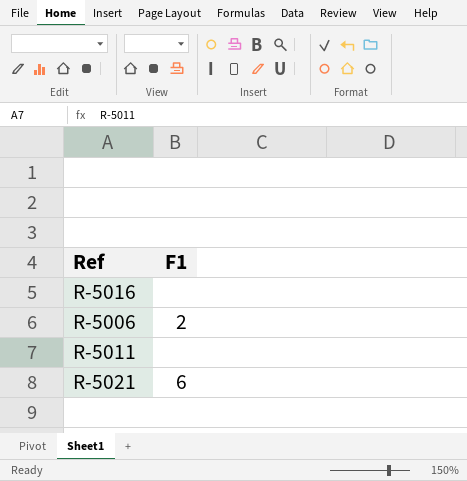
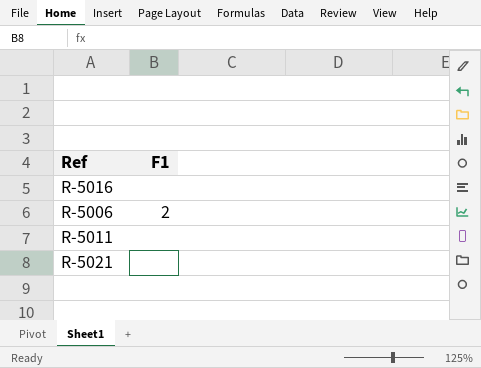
R-5021 | F1: 6 -> none

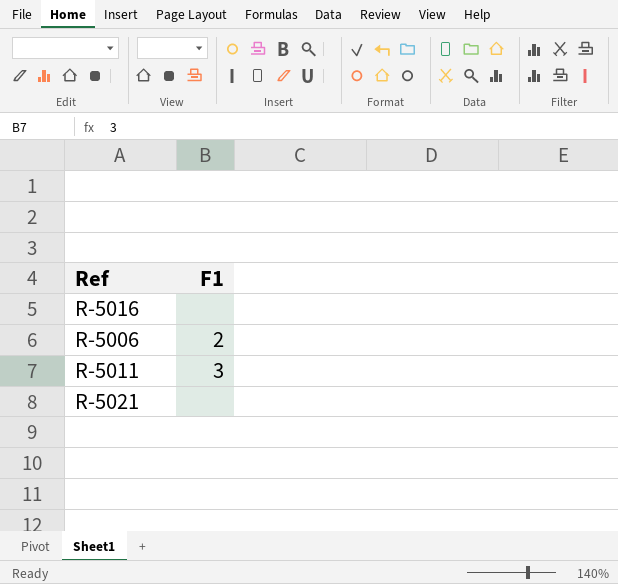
R-5011 | F1: none -> 3

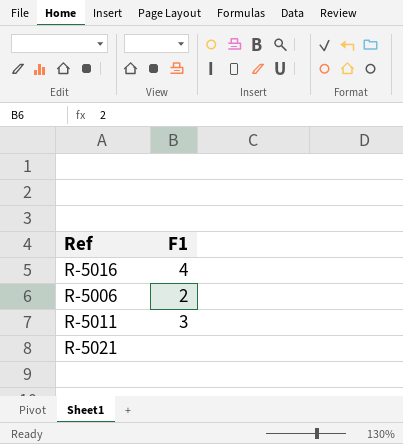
R-5016 | F1: none -> 4

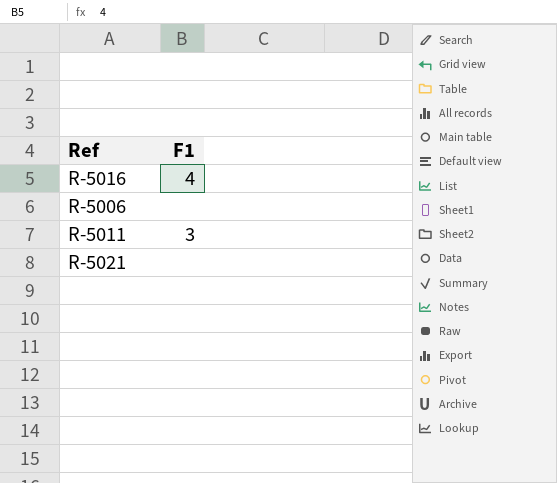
R-5006 | F1: 2 -> none

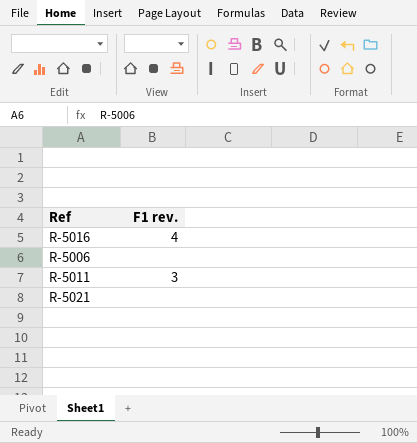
column name: F1 -> F1 rev.

